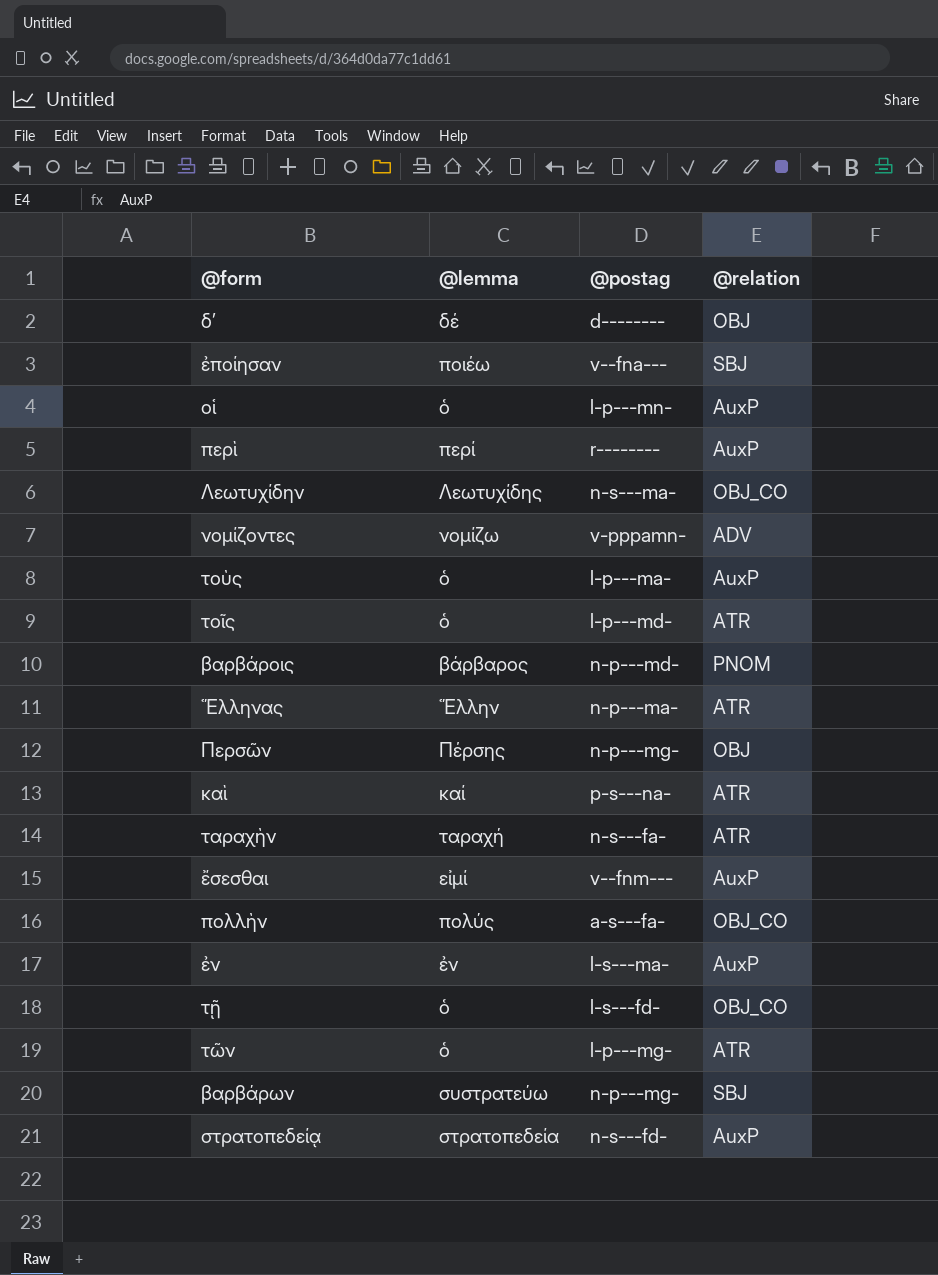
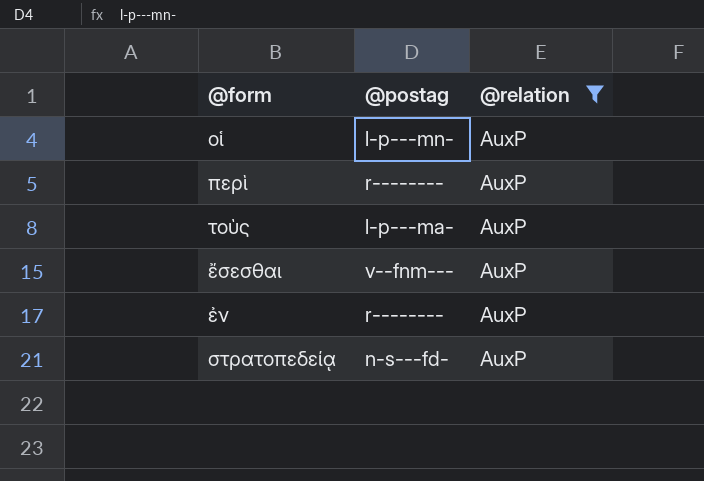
filter: none -> @relation = AuxP
column @lemma | position: 2 -> none
ἐν | @postag: l-s---ma- -> r--------

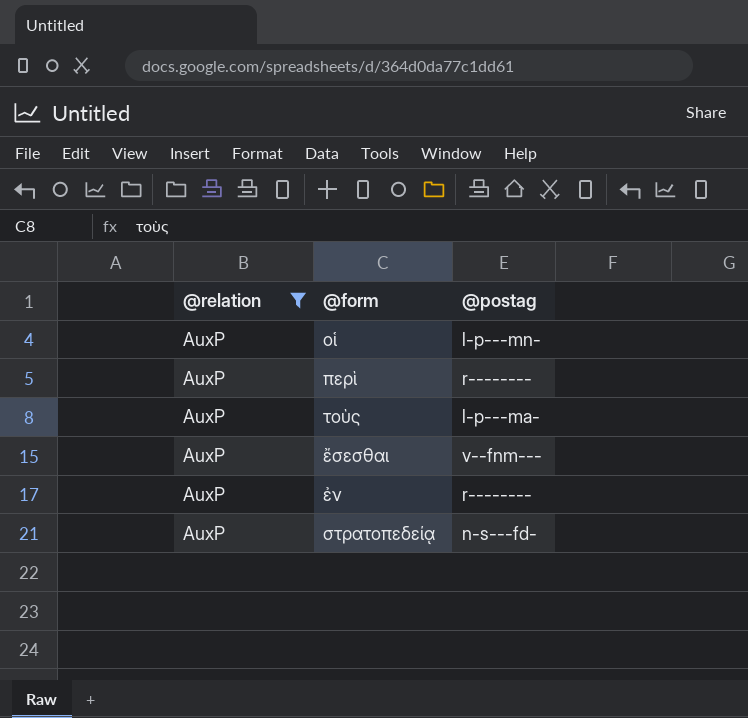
column @relation | position: 3 -> 1

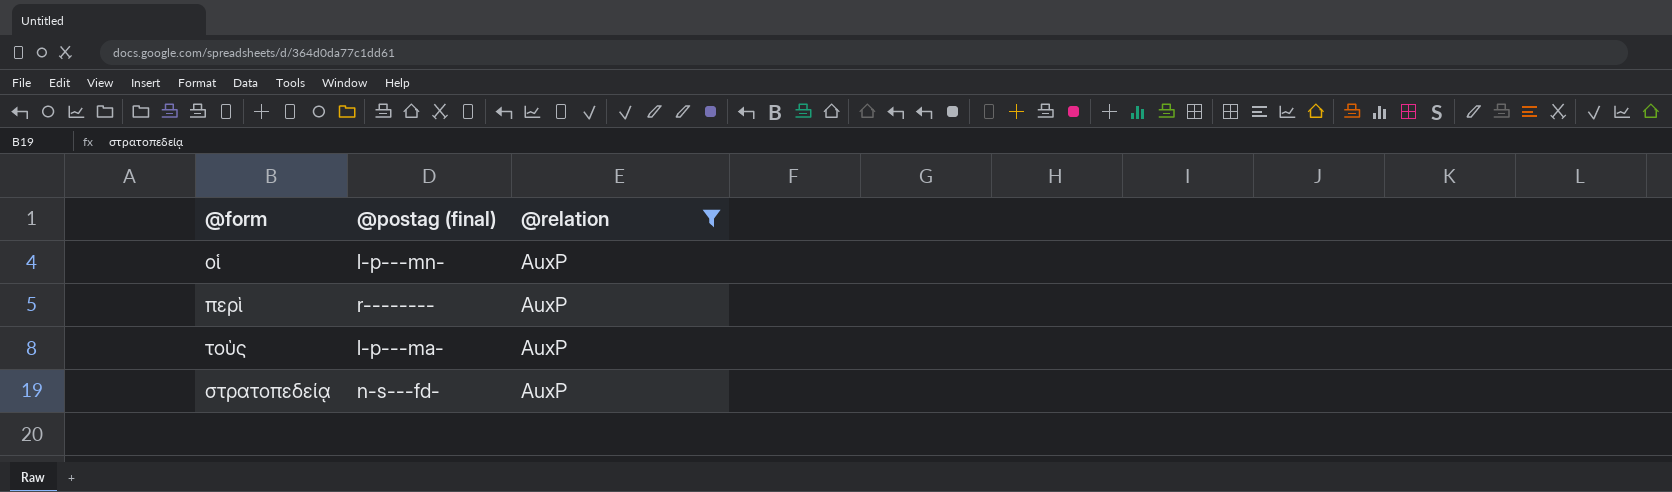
column name: @postag -> @postag (final)
column @relation | position: 1 -> 3
row ἔσεσθαι: AuxP | v--fnm--- -> none
row ἐν: AuxP | r-------- -> none

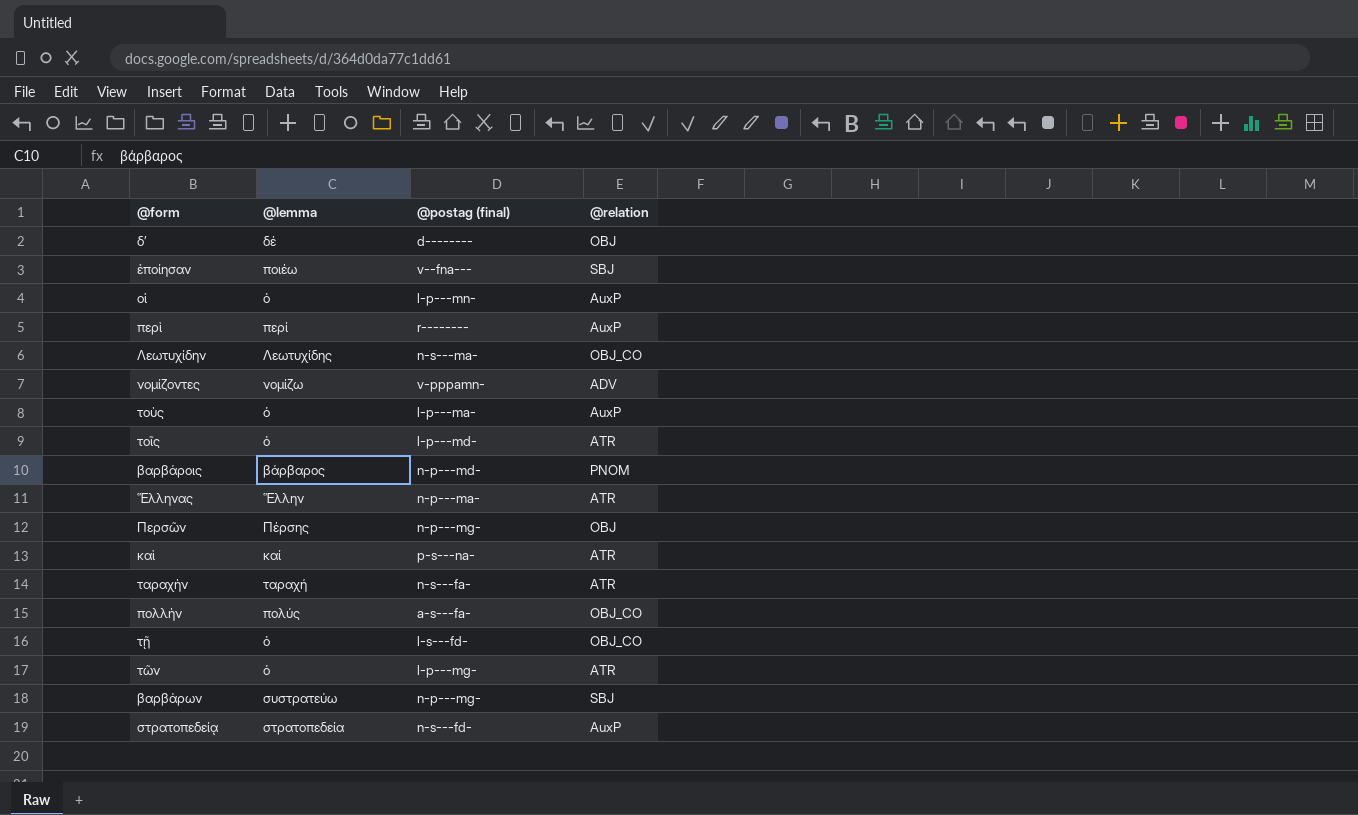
filter: @relation = AuxP -> none
column @lemma | position: none -> 2

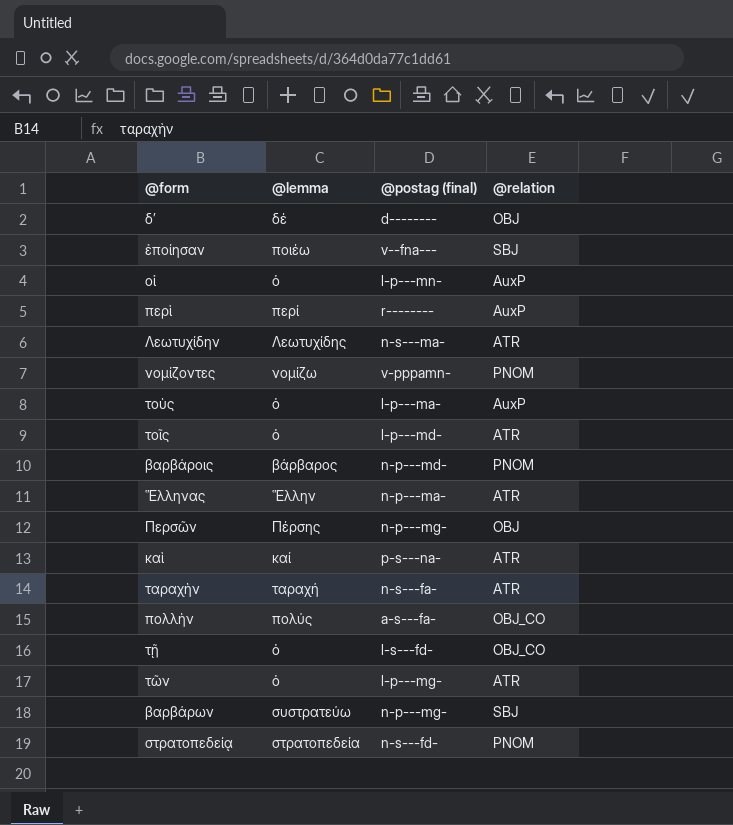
Λεωτυχίδην | @relation: OBJ_CO -> ATR
νομίζοντες | @relation: ADV -> PNOM
στρατοπεδείᾳ | @relation: AuxP -> PNOM

